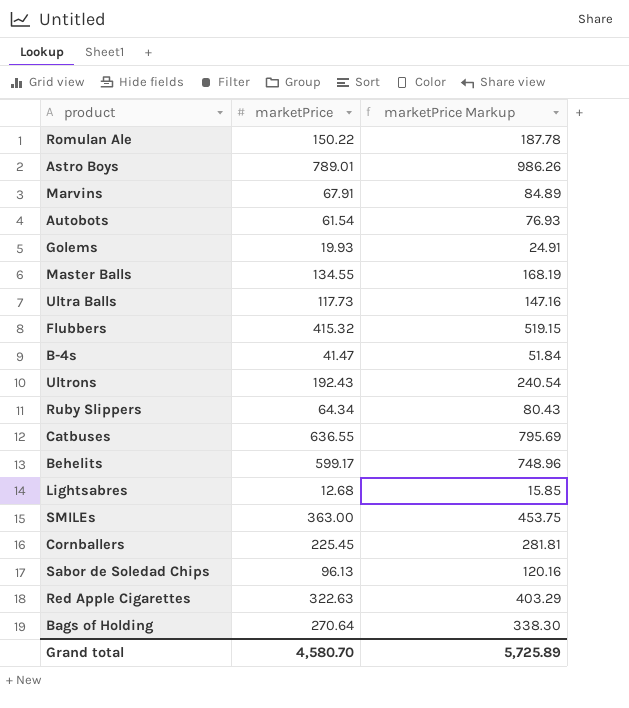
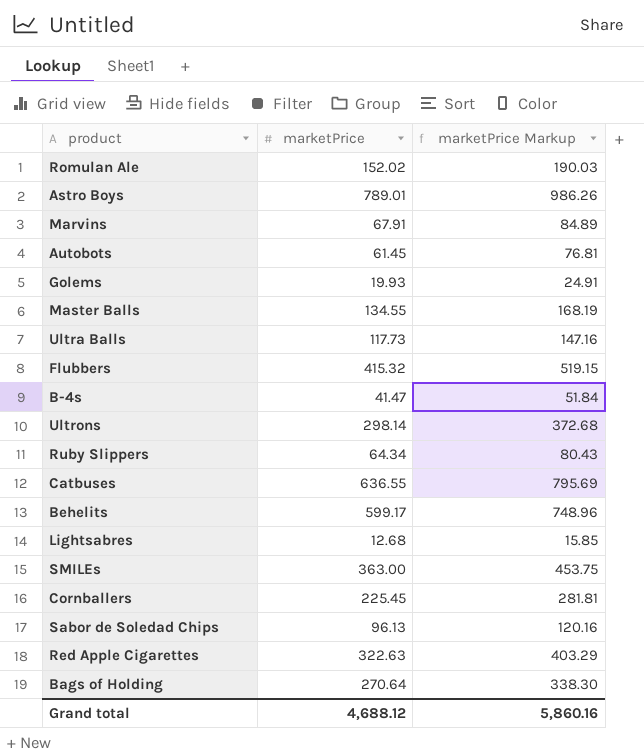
Romulan Ale | marketPrice: 150.22 -> 152.02
Romulan Ale | marketPrice Markup: 187.78 -> 190.03
Autobots | marketPrice: 61.54 -> 61.45
Autobots | marketPrice Markup: 76.93 -> 76.81
Ultrons | marketPrice: 192.43 -> 298.14
Ultrons | marketPrice Markup: 240.54 -> 372.68
Grand total | marketPrice: 4,580.70 -> 4,688.12
Grand total | marketPrice Markup: 5,725.89 -> 5,860.16

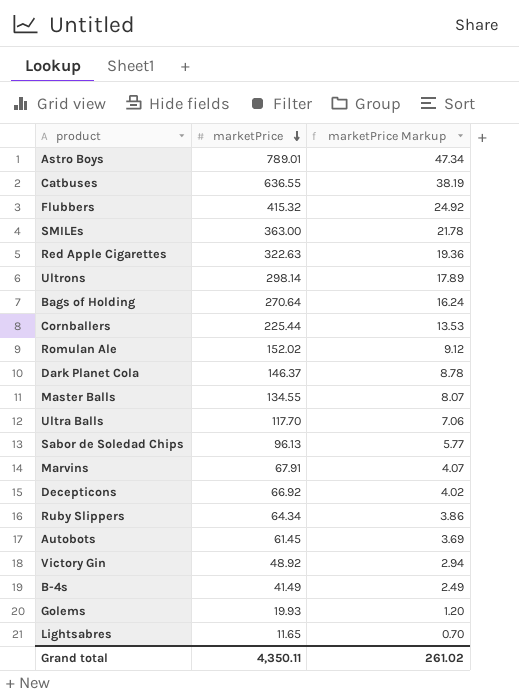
row order: none -> marketPrice descending
column marketPrice Markup | formula: [marketPrice] * 1.25 -> [marketPrice] * 0.06
row Behelits: 599.17 | 748.96 -> none
Cornballers | marketPrice: 225.45 -> 225.44
row Dark Planet Cola: none -> 146.37 | 8.78
Ultra Balls | marketPrice: 117.73 -> 117.70
row Decepticons: none -> 66.92 | 4.02
row Victory Gin: none -> 48.92 | 2.94
B-4s | marketPrice: 41.47 -> 41.49
Lightsabres | marketPrice: 12.68 -> 11.65
Grand total | marketPrice: 4,688.12 -> 4,350.11
Grand total | marketPrice Markup: 5,860.16 -> 261.02

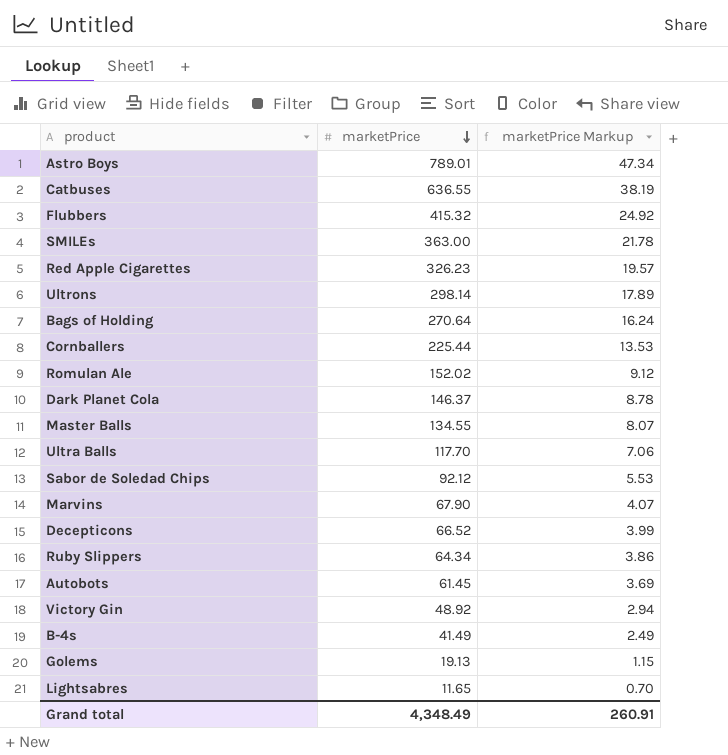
Red Apple Cigarettes | marketPrice: 322.63 -> 326.23
Red Apple Cigarettes | marketPrice Markup: 19.36 -> 19.57
Sabor de Soledad Chips | marketPrice: 96.13 -> 92.12
Sabor de Soledad Chips | marketPrice Markup: 5.77 -> 5.53
Marvins | marketPrice: 67.91 -> 67.90
Decepticons | marketPrice: 66.92 -> 66.52
Decepticons | marketPrice Markup: 4.02 -> 3.99
Golems | marketPrice: 19.93 -> 19.13
Golems | marketPrice Markup: 1.20 -> 1.15
Grand total | marketPrice: 4,350.11 -> 4,348.49
Grand total | marketPrice Markup: 261.02 -> 260.91

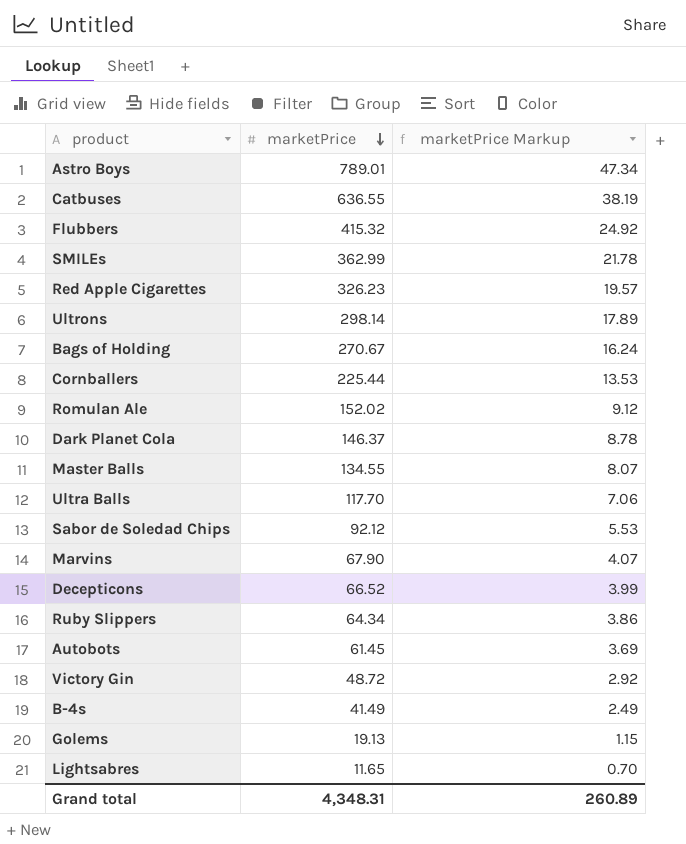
SMILEs | marketPrice: 363.00 -> 362.99
Bags of Holding | marketPrice: 270.64 -> 270.67
Victory Gin | marketPrice: 48.92 -> 48.72
Victory Gin | marketPrice Markup: 2.94 -> 2.92
Grand total | marketPrice: 4,348.49 -> 4,348.31
Grand total | marketPrice Markup: 260.91 -> 260.89

